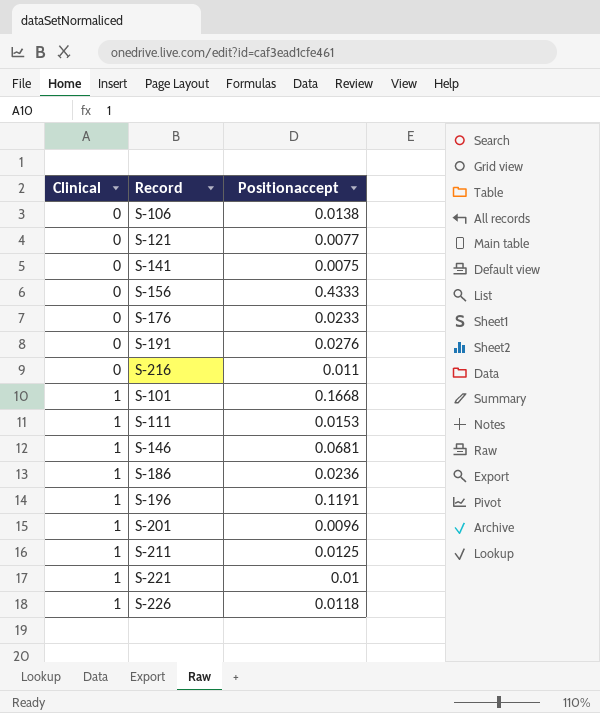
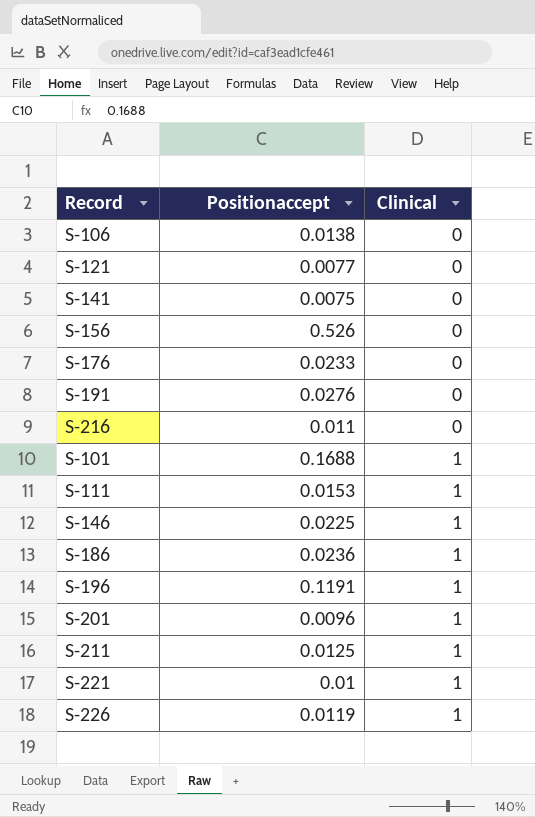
column Clinical | position: 1 -> 3
S-156 | Positionaccept: 0.4333 -> 0.526
S-101 | Positionaccept: 0.1668 -> 0.1688
S-146 | Positionaccept: 0.0681 -> 0.0225
S-226 | Positionaccept: 0.0118 -> 0.0119

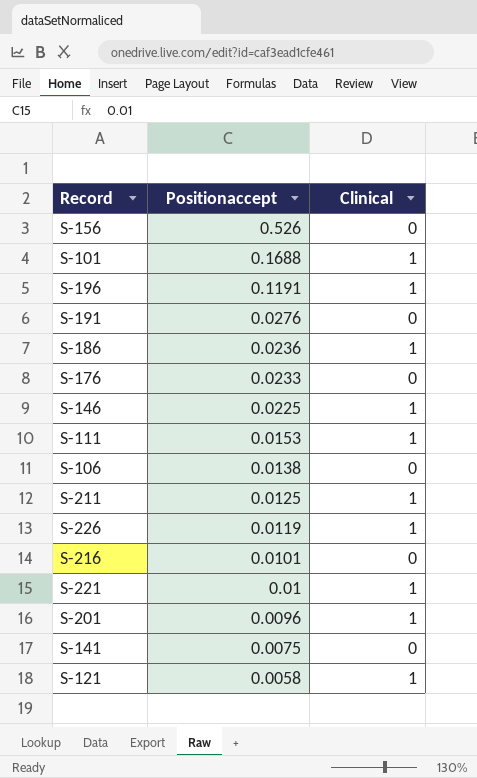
row order: Clinical ascending -> Positionaccept descending
S-216 | Positionaccept: 0.011 -> 0.0101
S-121 | Positionaccept: 0.0077 -> 0.0058
S-121 | Clinical: 0 -> 1

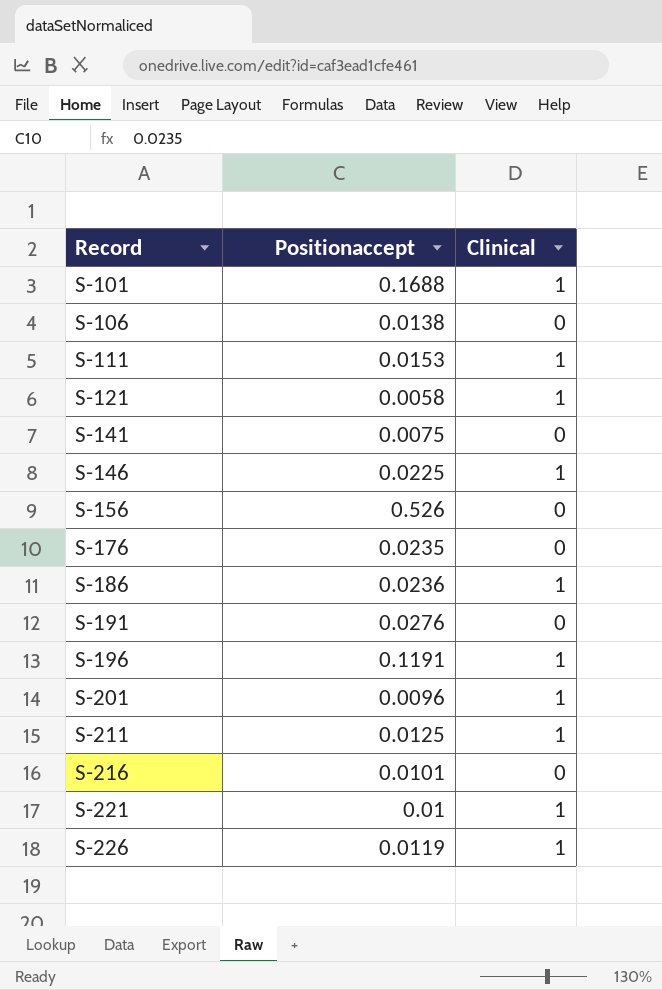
row order: Positionaccept descending -> Record ascending
S-176 | Positionaccept: 0.0233 -> 0.0235

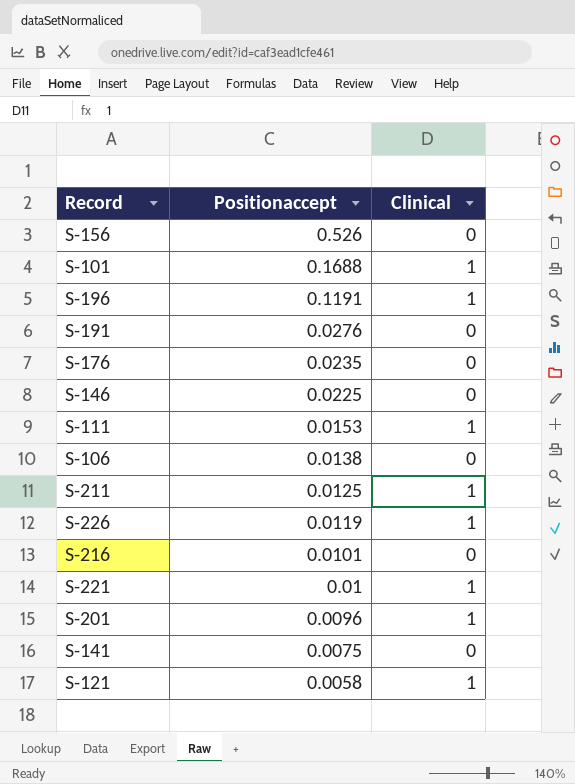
row order: Record ascending -> Positionaccept descending
row S-186: 0.0236 | 1 -> none
S-146 | Clinical: 1 -> 0

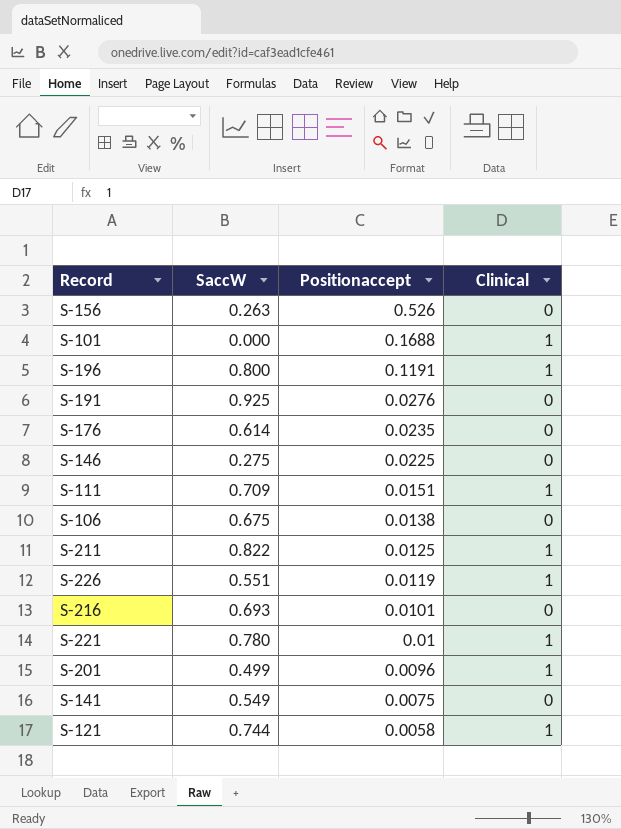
column SaccW | position: none -> 2
S-111 | Positionaccept: 0.0153 -> 0.0151

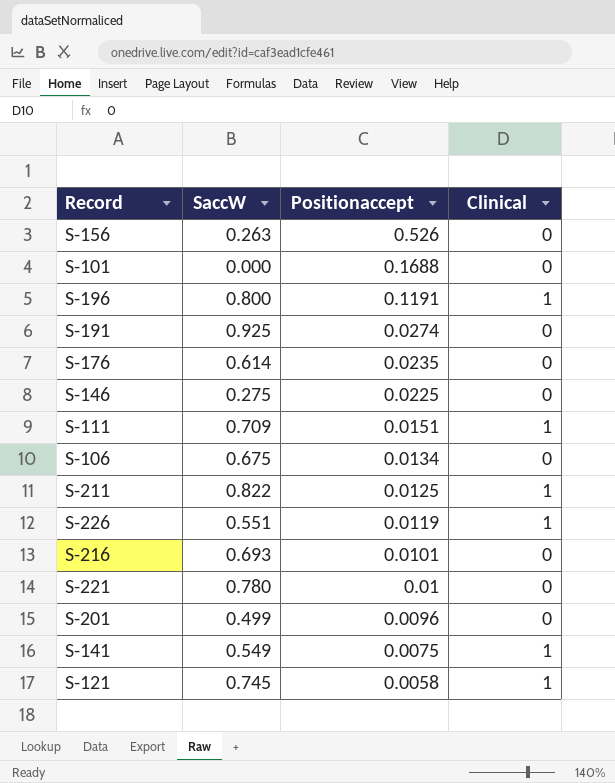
S-101 | Clinical: 1 -> 0
S-191 | Positionaccept: 0.0276 -> 0.0274
S-106 | Positionaccept: 0.0138 -> 0.0134
S-221 | Clinical: 1 -> 0
S-201 | Clinical: 1 -> 0
S-141 | Clinical: 0 -> 1
S-121 | SaccW: 0.744 -> 0.745

